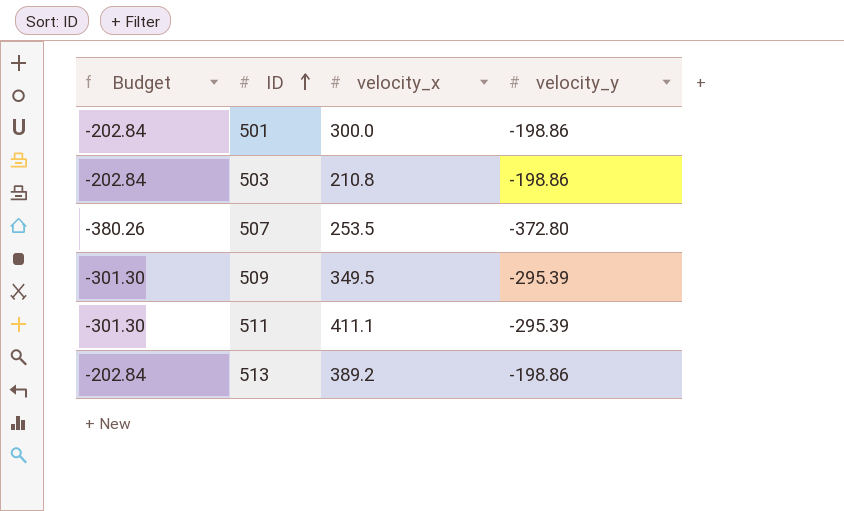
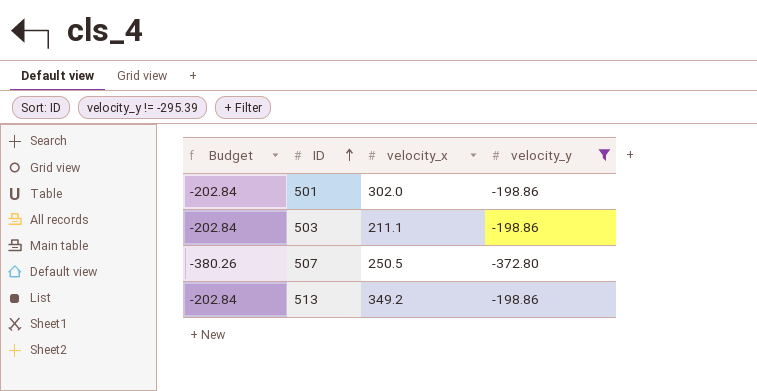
filter: none -> velocity_y != -295.39
501 | velocity_x: 300.0 -> 302.0
503 | velocity_x: 210.8 -> 211.1
507 | velocity_x: 253.5 -> 250.5
513 | velocity_x: 389.2 -> 349.2

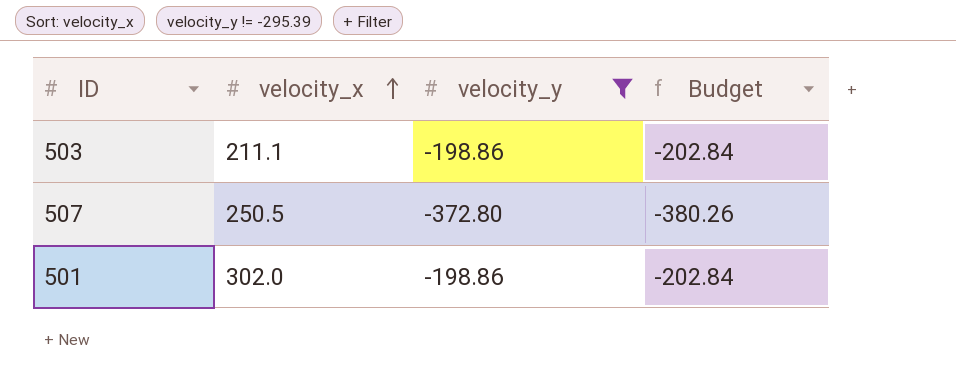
row order: ID ascending -> velocity_x ascending
column Budget | position: 1 -> 4
row 513: -202.84 | 349.2 | -198.86 -> none

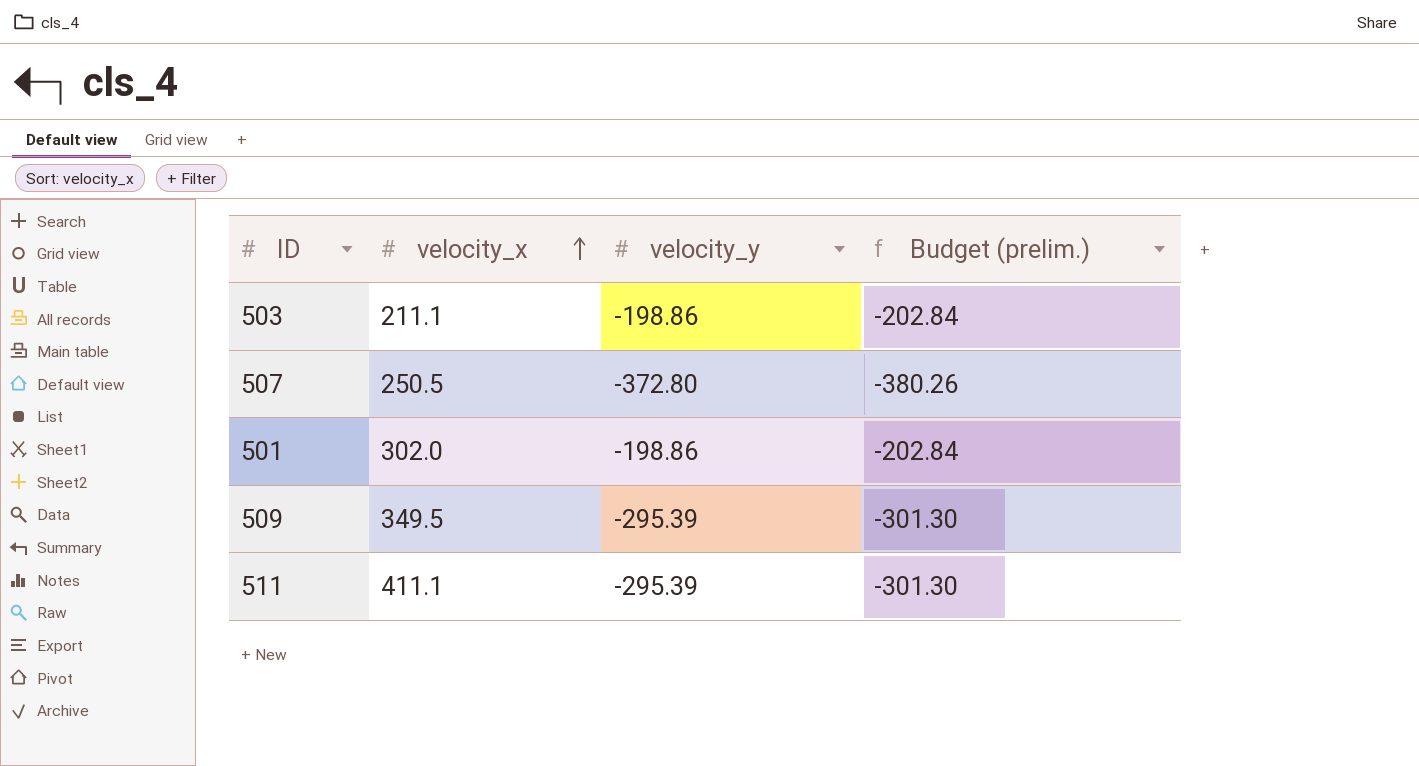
filter: velocity_y != -295.39 -> none
column name: Budget -> Budget (prelim.)

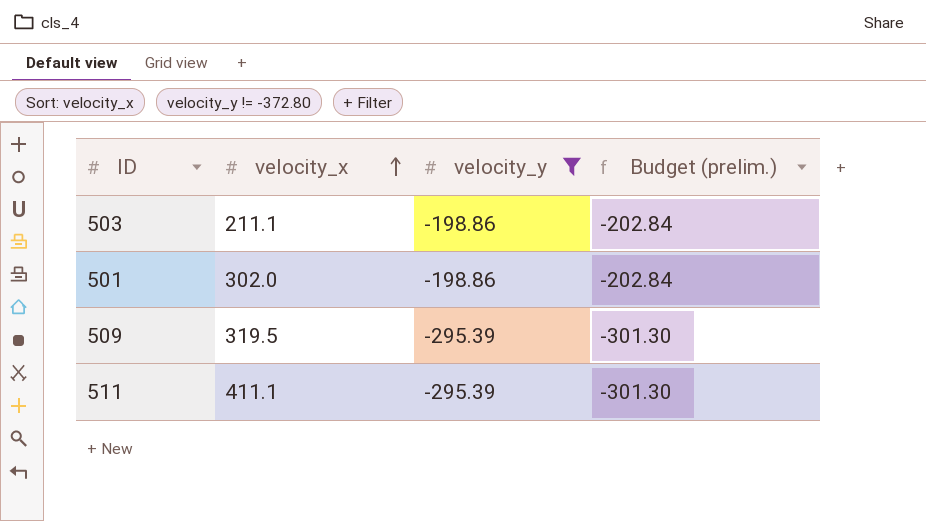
filter: none -> velocity_y != -372.80
509 | velocity_x: 349.5 -> 319.5

